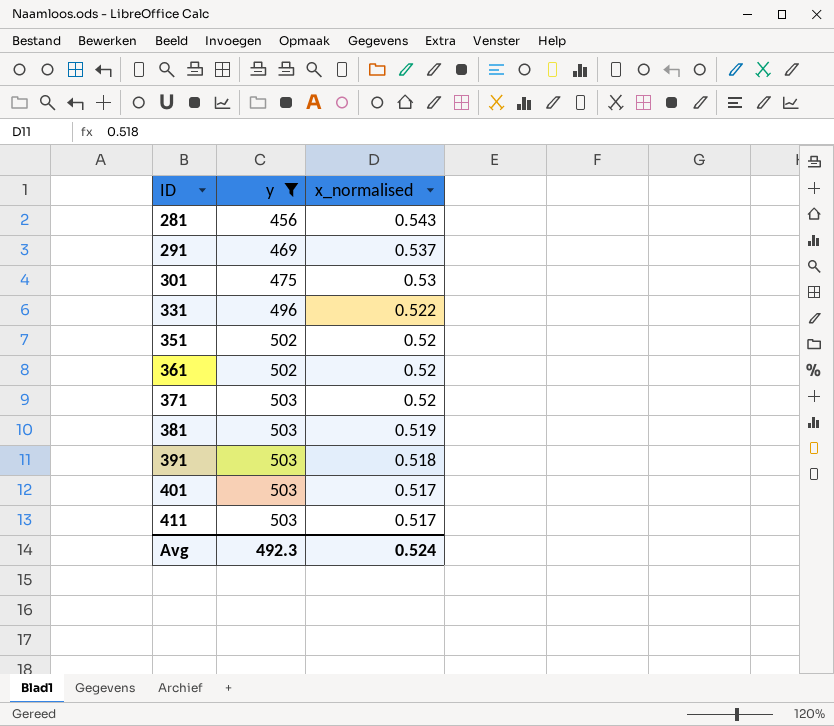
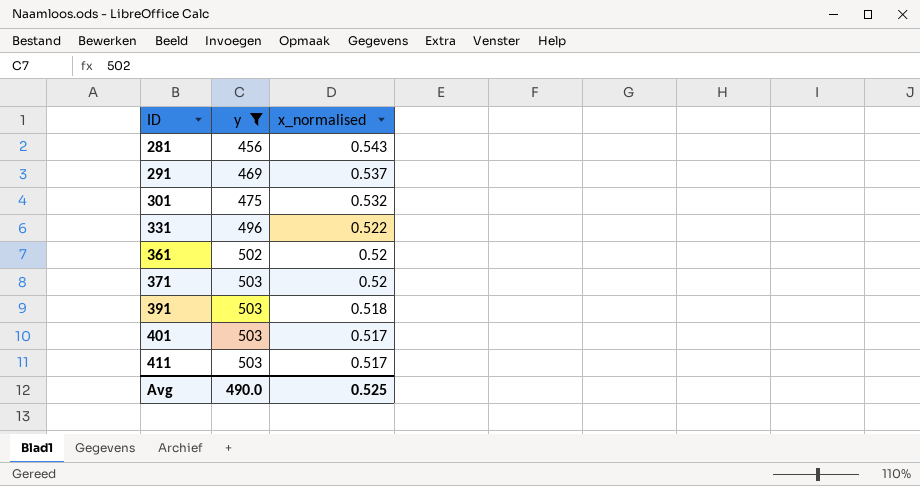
row 351: 502 | 0.52 -> none
row 381: 503 | 0.519 -> none
301 | x_normalised: 0.53 -> 0.532
Avg | y: 492.3 -> 490.0
Avg | x_normalised: 0.524 -> 0.525

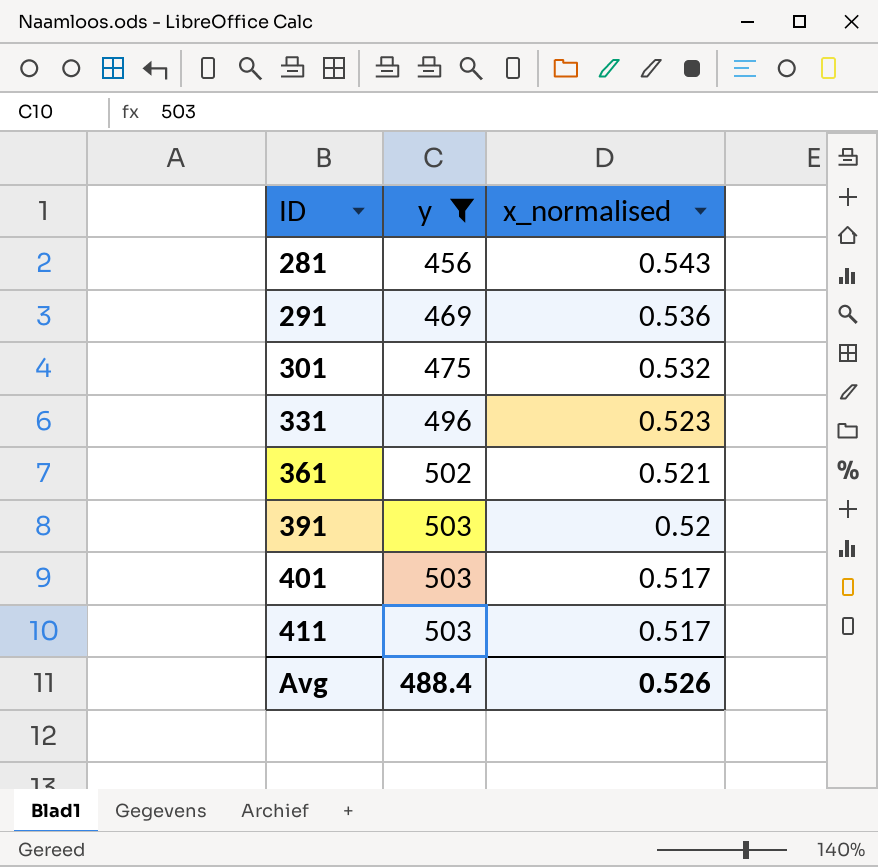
row 371: 503 | 0.52 -> none
291 | x_normalised: 0.537 -> 0.536
331 | x_normalised: 0.522 -> 0.523
361 | x_normalised: 0.52 -> 0.521
391 | x_normalised: 0.518 -> 0.52
Avg | y: 490.0 -> 488.4
Avg | x_normalised: 0.525 -> 0.526

